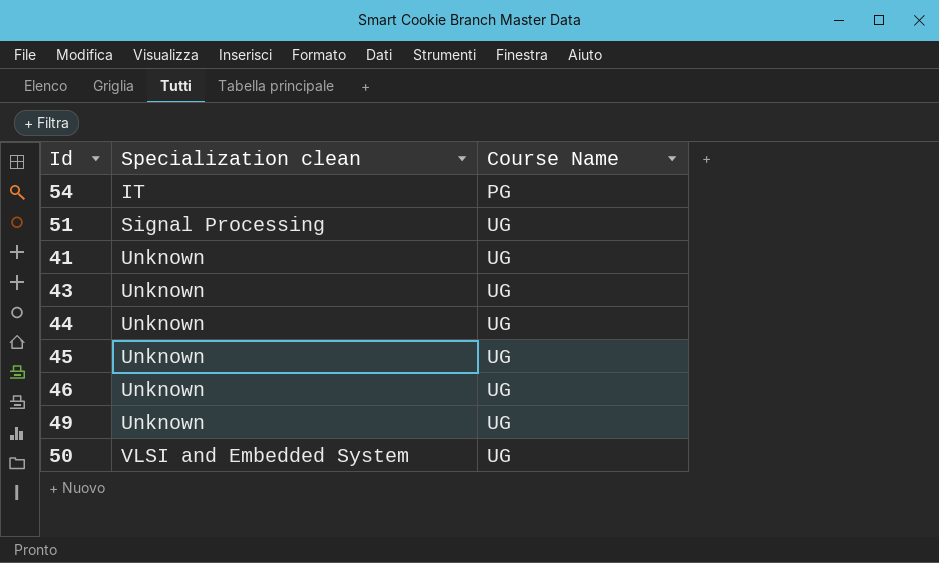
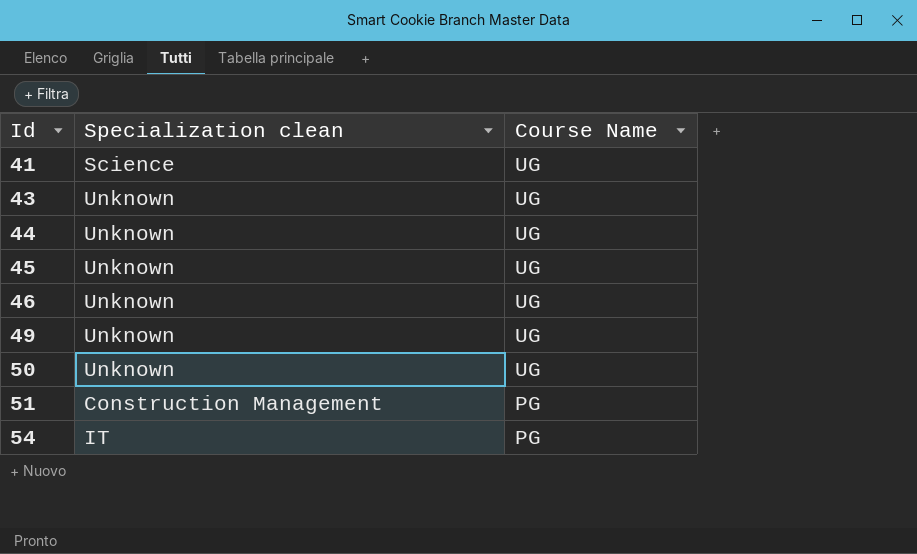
row order: Specialization clean ascending -> Id ascending
41 | Specialization clean: Unknown -> Science
50 | Specialization clean: VLSI and Embedded System -> Unknown
51 | Specialization clean: Signal Processing -> Construction Management
51 | Course Name: UG -> PG

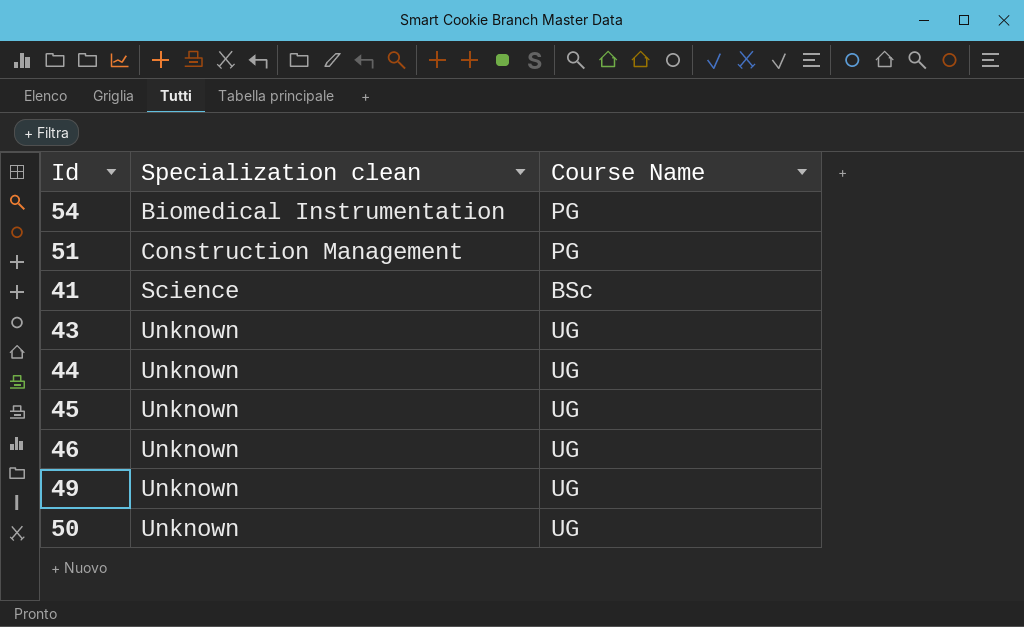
row order: Id ascending -> Specialization clean ascending
54 | Specialization clean: IT -> Biomedical Instrumentation
41 | Course Name: UG -> BSc

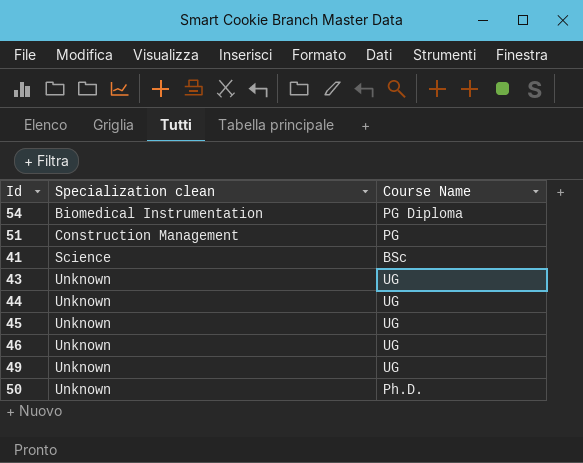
54 | Course Name: PG -> PG Diploma
50 | Course Name: UG -> Ph.D.

